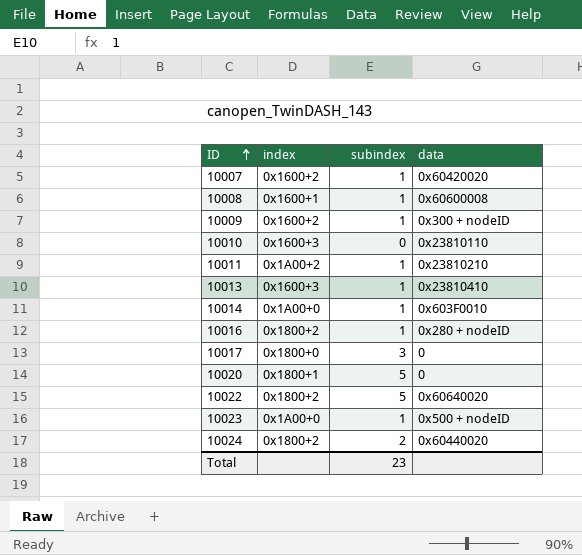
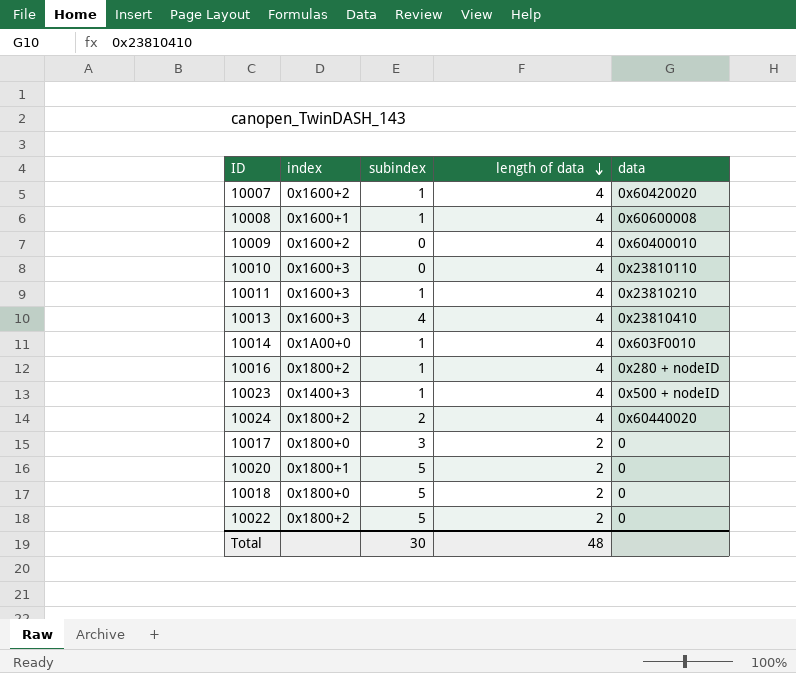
row order: ID ascending -> length of data descending
column length of data | position: none -> 4
10009 | subindex: 1 -> 0
10009 | data: 0x300 + nodeID -> 0x60400010
10011 | index: 0x1A00+2 -> 0x1600+3
10013 | subindex: 1 -> 4
10023 | index: 0x1A00+0 -> 0x1400+3
row 10018: none -> 0x1800+0 | 5 | 2 | 0
10022 | data: 0x60640020 -> 0
Total | subindex: 23 -> 30

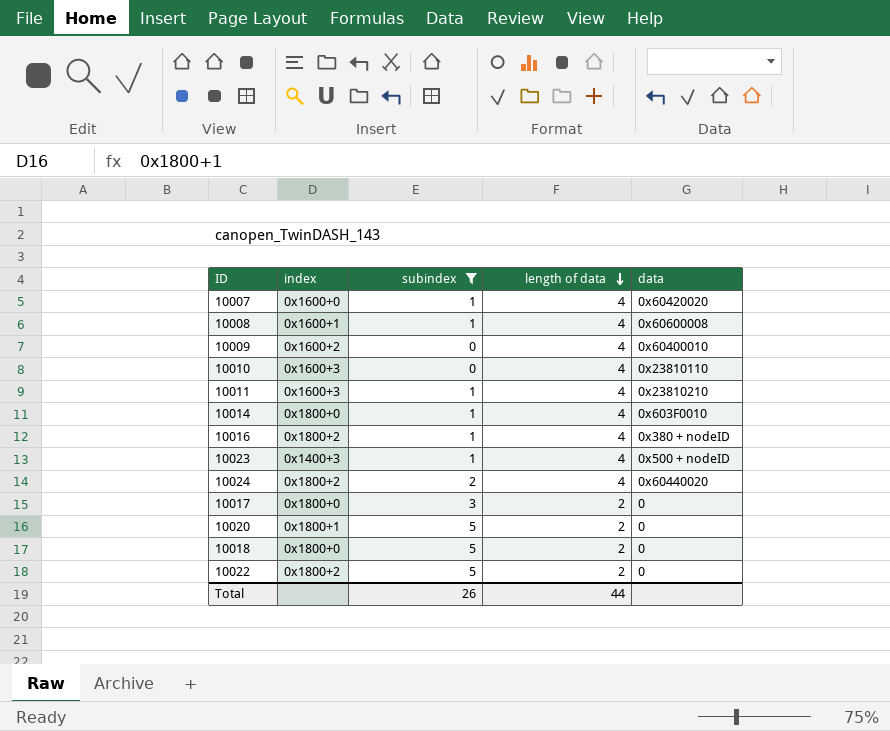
filter: none -> subindex != 4
10007 | index: 0x1600+2 -> 0x1600+0
10014 | index: 0x1A00+0 -> 0x1800+0
10016 | data: 0x280 + nodeID -> 0x380 + nodeID
Total | subindex: 30 -> 26
Total | length of data: 48 -> 44

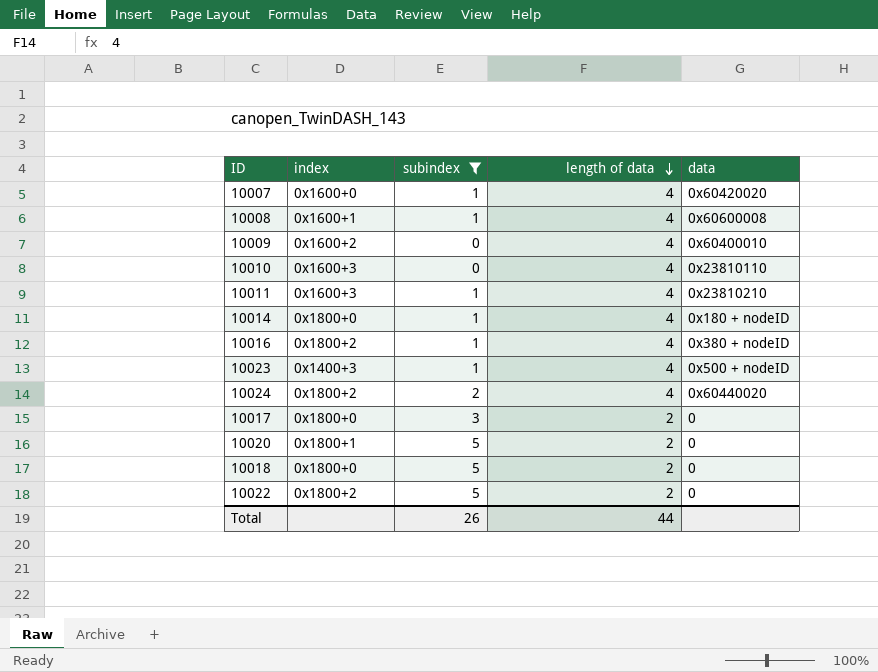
10014 | data: 0x603F0010 -> 0x180 + nodeID

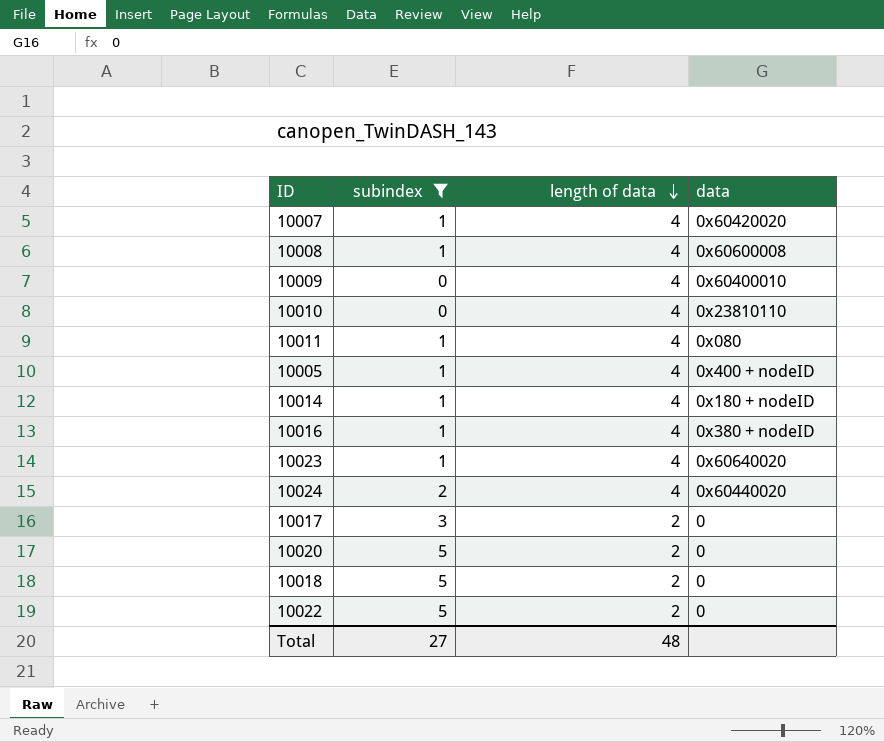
column index | position: 2 -> none
10011 | data: 0x23810210 -> 0x080
row 10005: none -> 1 | 4 | 0x400 + nodeID
10023 | data: 0x500 + nodeID -> 0x60640020
Total | subindex: 26 -> 27
Total | length of data: 44 -> 48

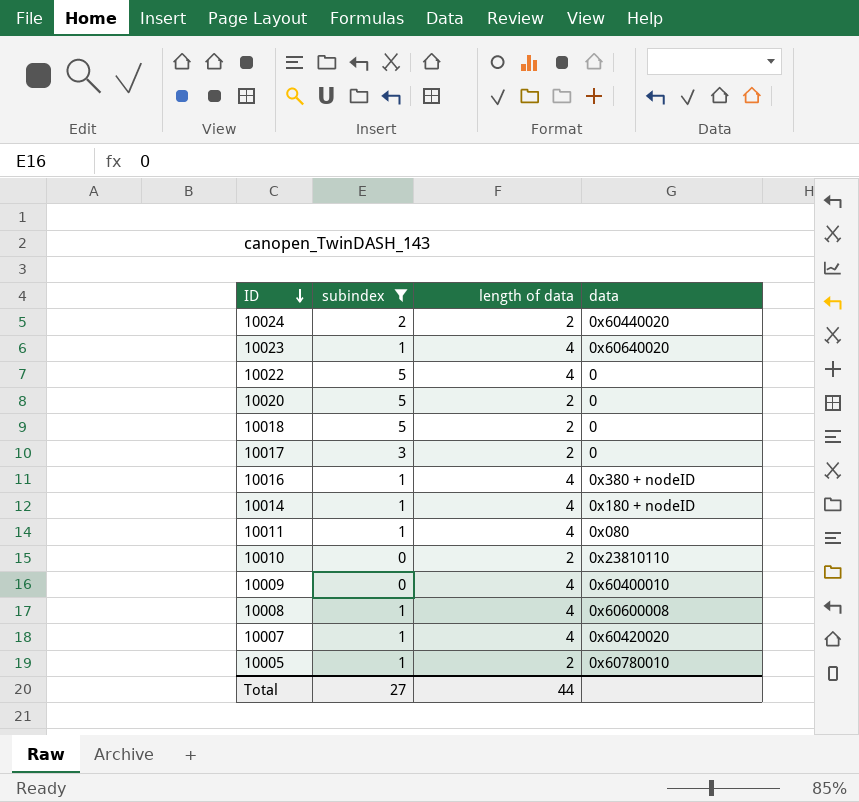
row order: length of data descending -> ID descending
10024 | length of data: 4 -> 2
10022 | length of data: 2 -> 4
10010 | length of data: 4 -> 2
10005 | length of data: 4 -> 2
10005 | data: 0x400 + nodeID -> 0x60780010
Total | length of data: 48 -> 44

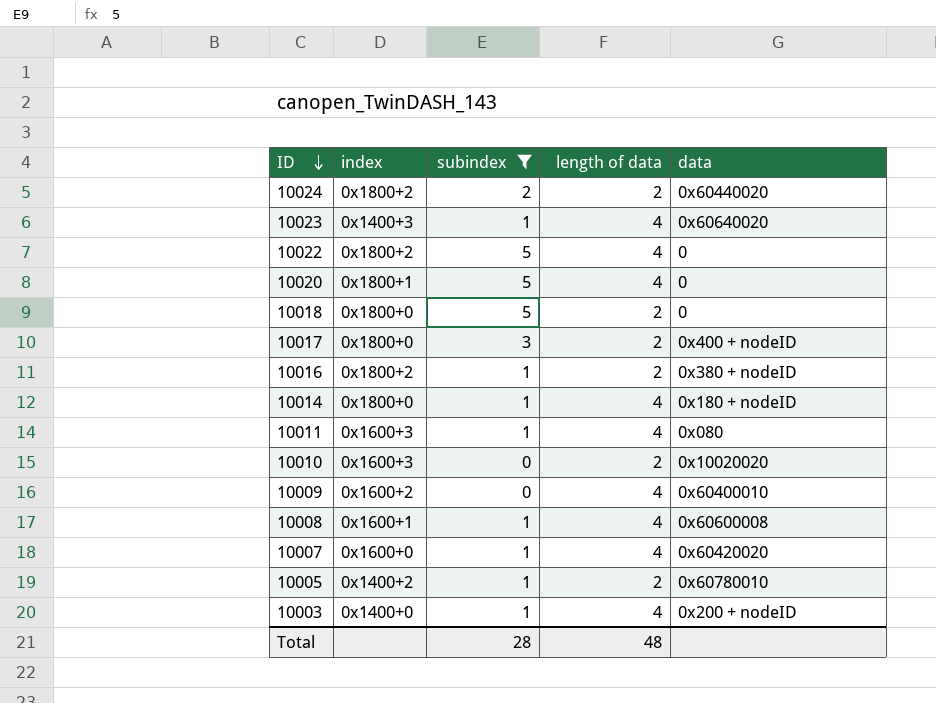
column index | position: none -> 2
10020 | length of data: 2 -> 4
10017 | data: 0 -> 0x400 + nodeID
10016 | length of data: 4 -> 2
10010 | data: 0x23810110 -> 0x10020020
row 10003: none -> 0x1400+0 | 1 | 4 | 0x200 + nodeID
Total | subindex: 27 -> 28
Total | length of data: 44 -> 48

